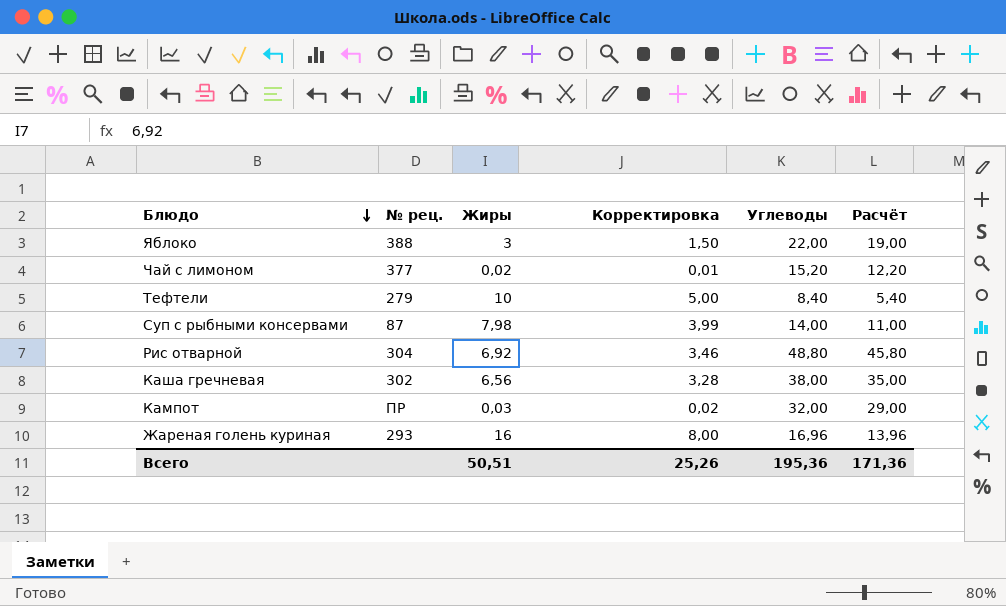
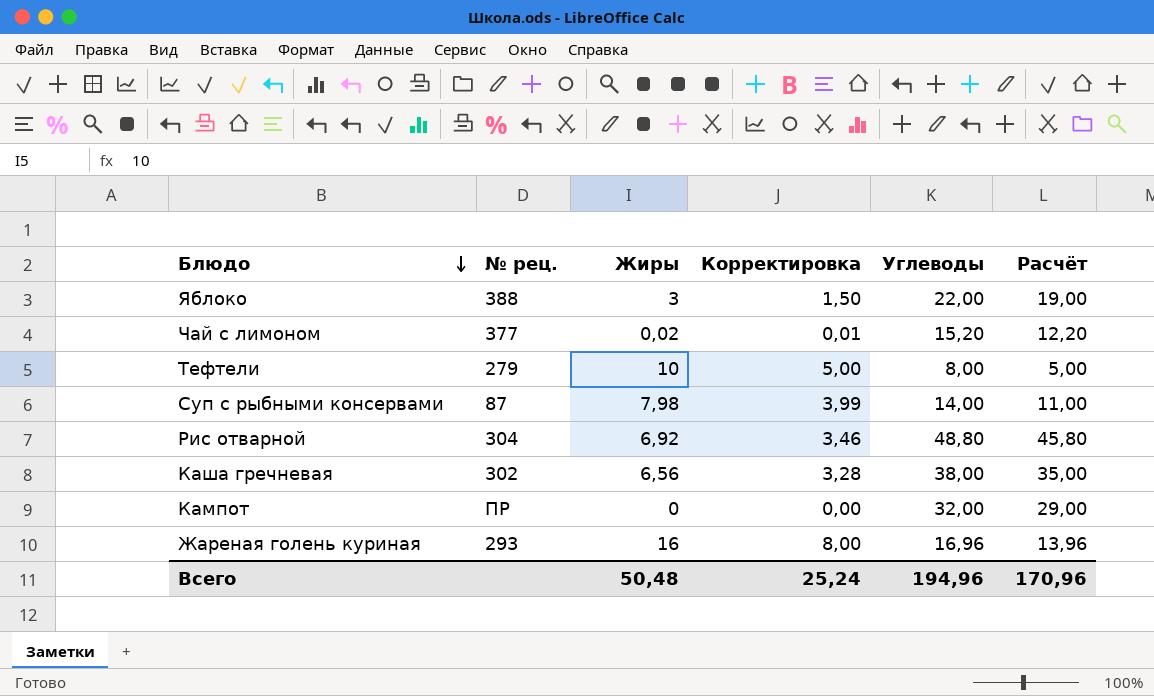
Тефтели | Углеводы: 8,40 -> 8,00
Тефтели | Расчёт: 5,40 -> 5,00
Кампот | Жиры: 0,03 -> 0
Кампот | Корректировка: 0,02 -> 0,00
Всего | Жиры: 50,51 -> 50,48
Всего | Корректировка: 25,26 -> 25,24
Всего | Углеводы: 195,36 -> 194,96
Всего | Расчёт: 171,36 -> 170,96

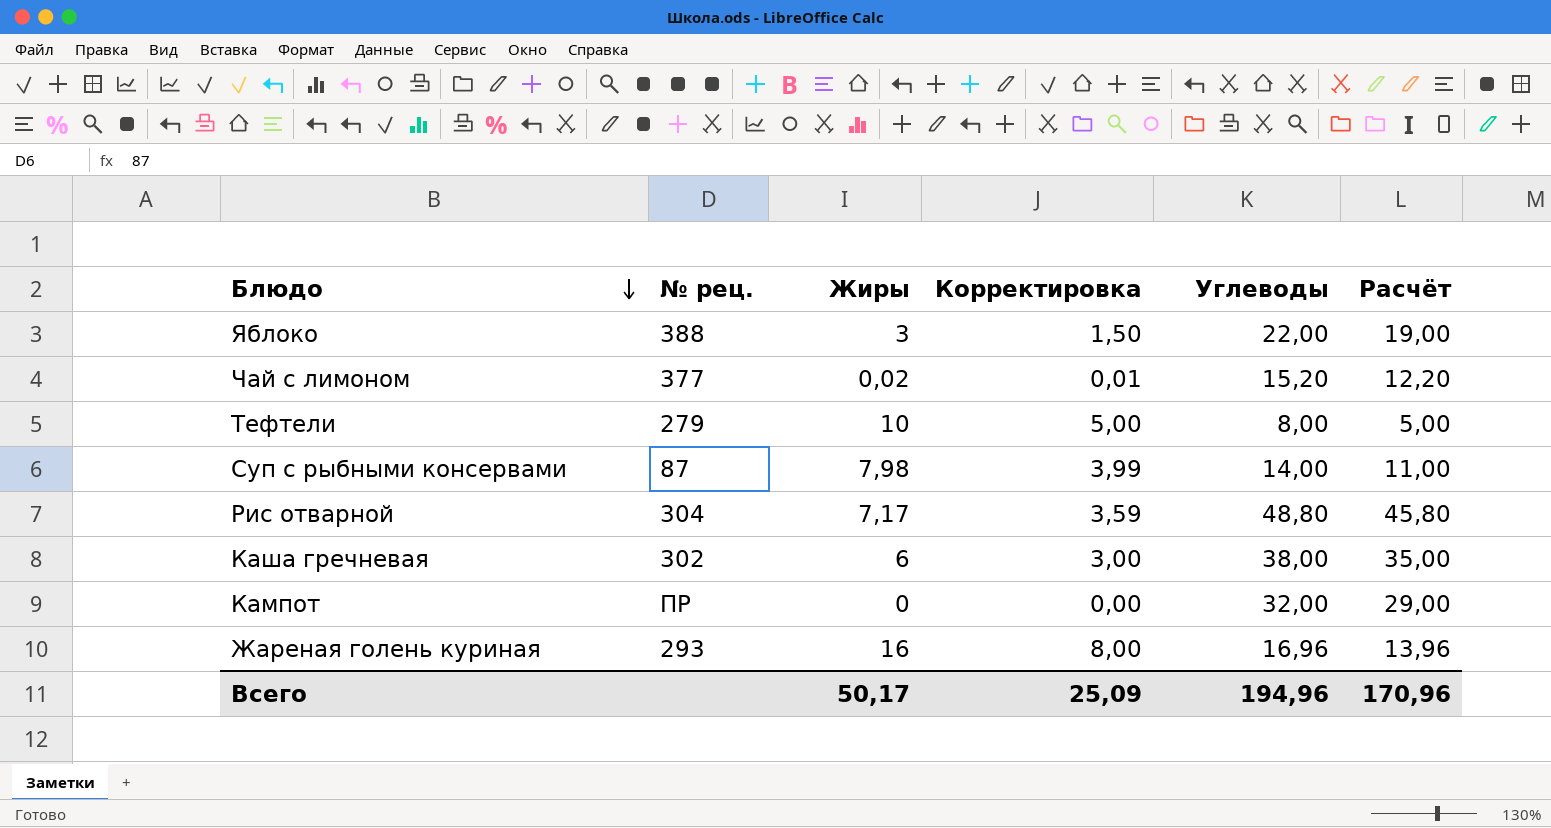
Рис отварной | Жиры: 6,92 -> 7,17
Рис отварной | Корректировка: 3,46 -> 3,59
Каша гречневая | Жиры: 6,56 -> 6
Каша гречневая | Корректировка: 3,28 -> 3,00
Всего | Жиры: 50,48 -> 50,17
Всего | Корректировка: 25,24 -> 25,09

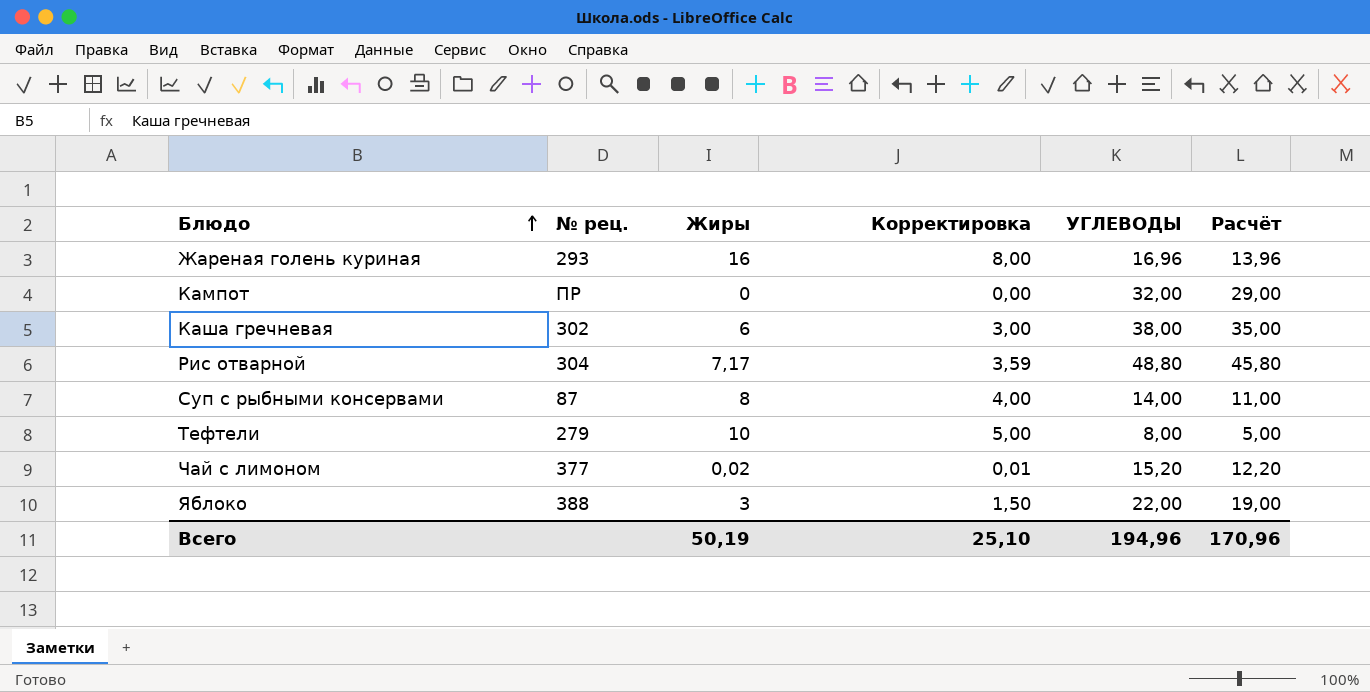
row order: Блюдо descending -> Блюдо ascending
column name: Углеводы -> УГЛЕВОДЫ
Суп с рыбными консервами | Жиры: 7,98 -> 8
Суп с рыбными консервами | Корректировка: 3,99 -> 4,00
Всего | Жиры: 50,17 -> 50,19
Всего | Корректировка: 25,09 -> 25,10

